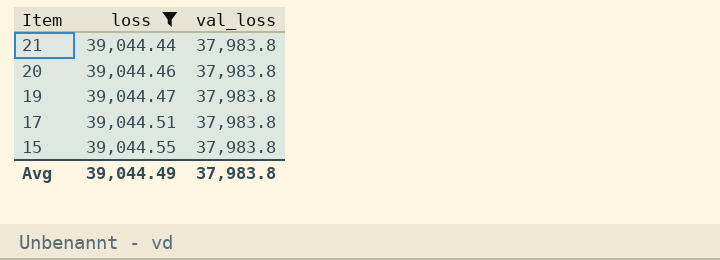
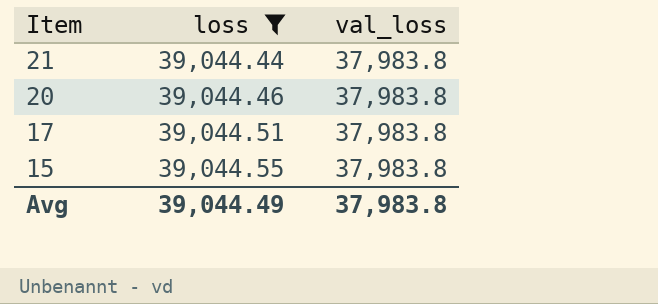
row 19: 39,044.47 | 37,983.8 -> none

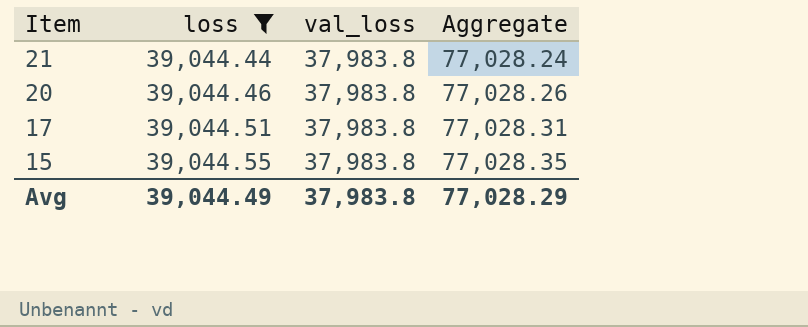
column Aggregate | formula: none -> [loss] + [val_loss]

